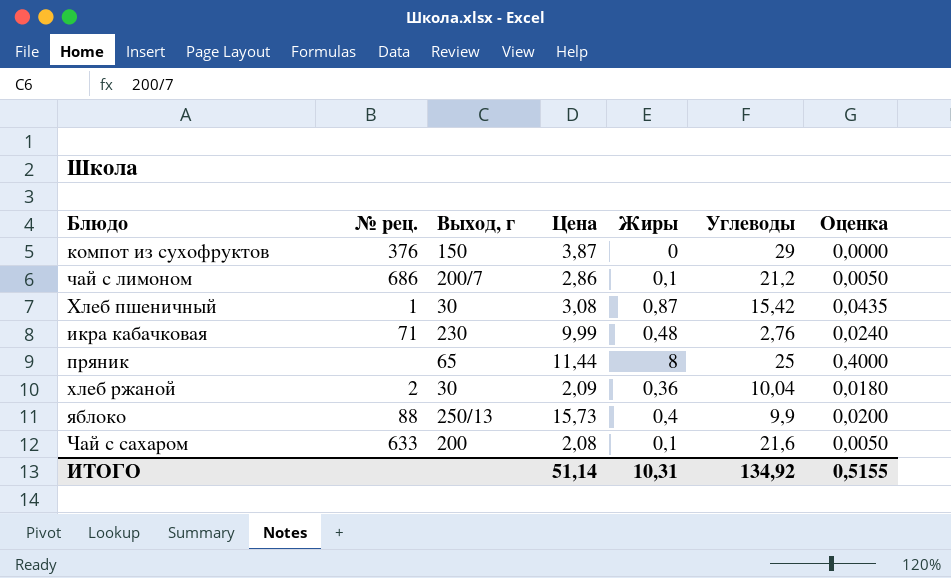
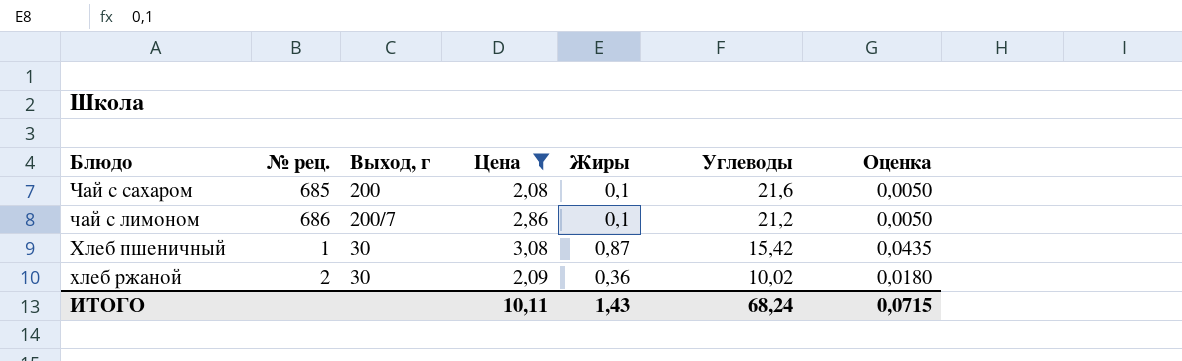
filter: none -> Цена <= 3,08
row order: none -> Углеводы descending
Чай с сахаром | № рец.: 633 -> 685
хлеб ржаной | Углеводы: 10,04 -> 10,02
ИТОГО | Цена: 51,14 -> 10,11
ИТОГО | Жиры: 10,31 -> 1,43
ИТОГО | Углеводы: 134,92 -> 68,24
ИТОГО | Оценка: 0,5155 -> 0,0715

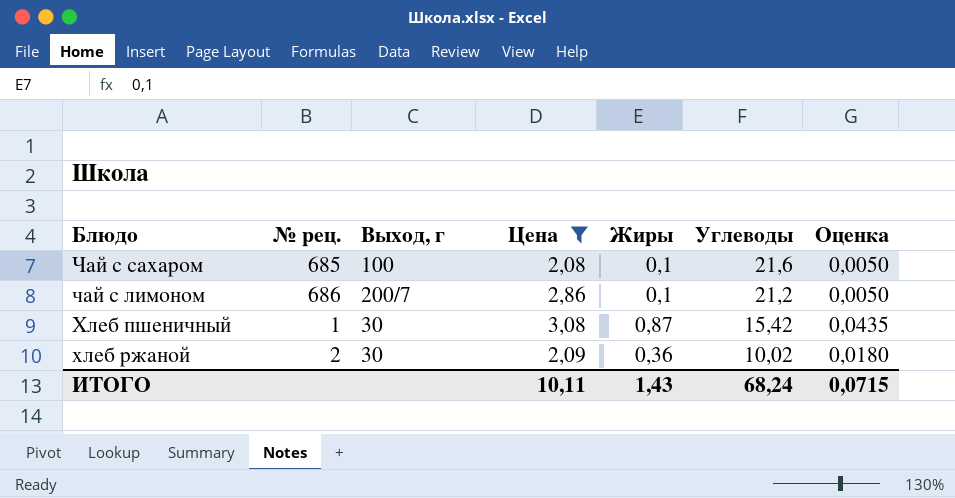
Чай с сахаром | Выход, г: 200 -> 100

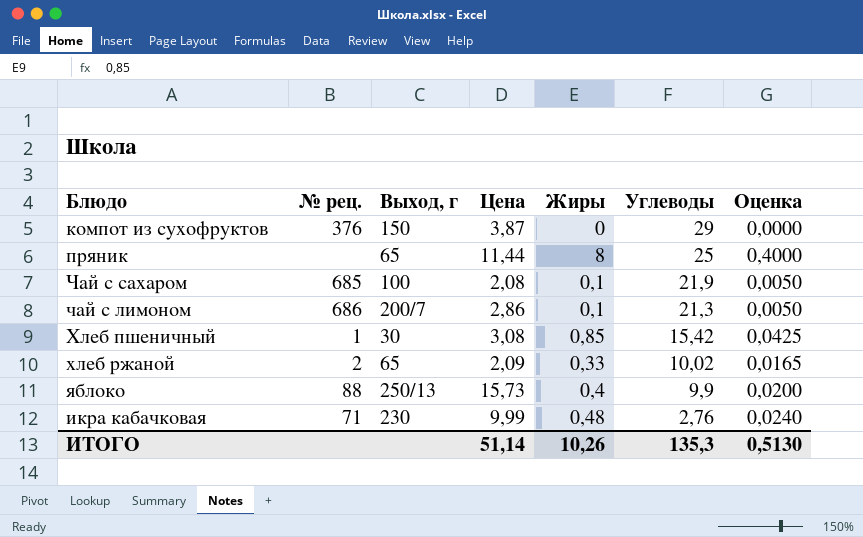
filter: Цена <= 3,08 -> none
Чай с сахаром | Углеводы: 21,6 -> 21,9
чай с лимоном | Углеводы: 21,2 -> 21,3
Хлеб пшеничный | Жиры: 0,87 -> 0,85
Хлеб пшеничный | Оценка: 0,0435 -> 0,0425
хлеб ржаной | Выход, г: 30 -> 65
хлеб ржаной | Жиры: 0,36 -> 0,33
хлеб ржаной | Оценка: 0,0180 -> 0,0165
ИТОГО | Цена: 10,11 -> 51,14
ИТОГО | Жиры: 1,43 -> 10,26
ИТОГО | Углеводы: 68,24 -> 135,3
ИТОГО | Оценка: 0,0715 -> 0,5130

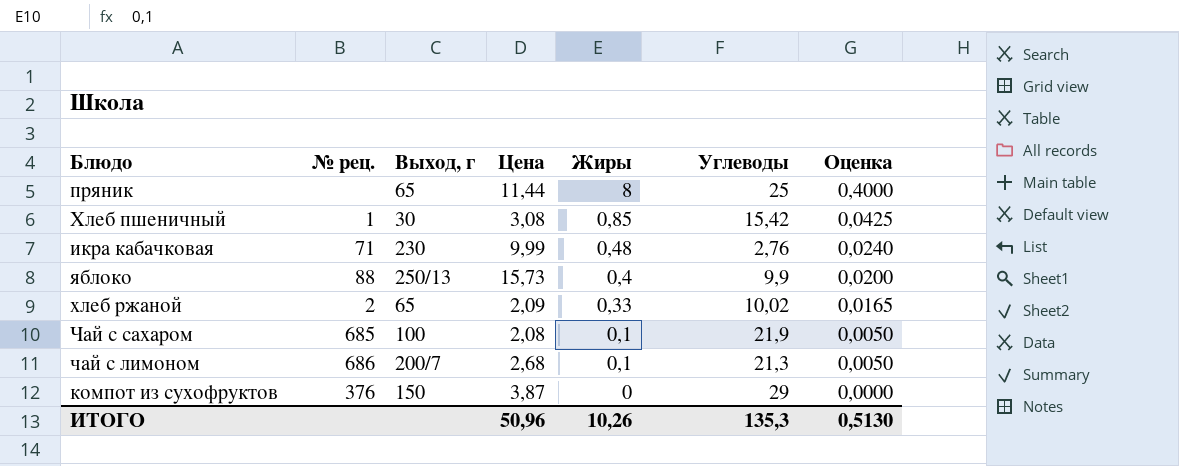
row order: Углеводы descending -> Жиры descending
чай с лимоном | Цена: 2,86 -> 2,68
ИТОГО | Цена: 51,14 -> 50,96

